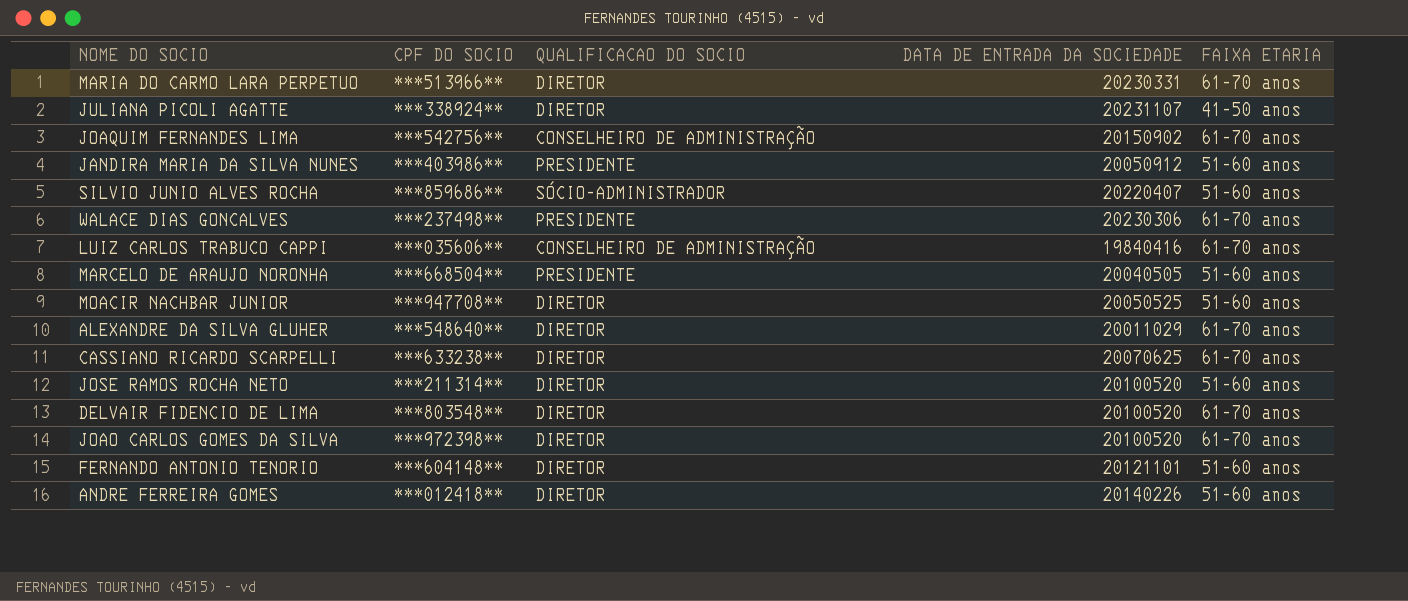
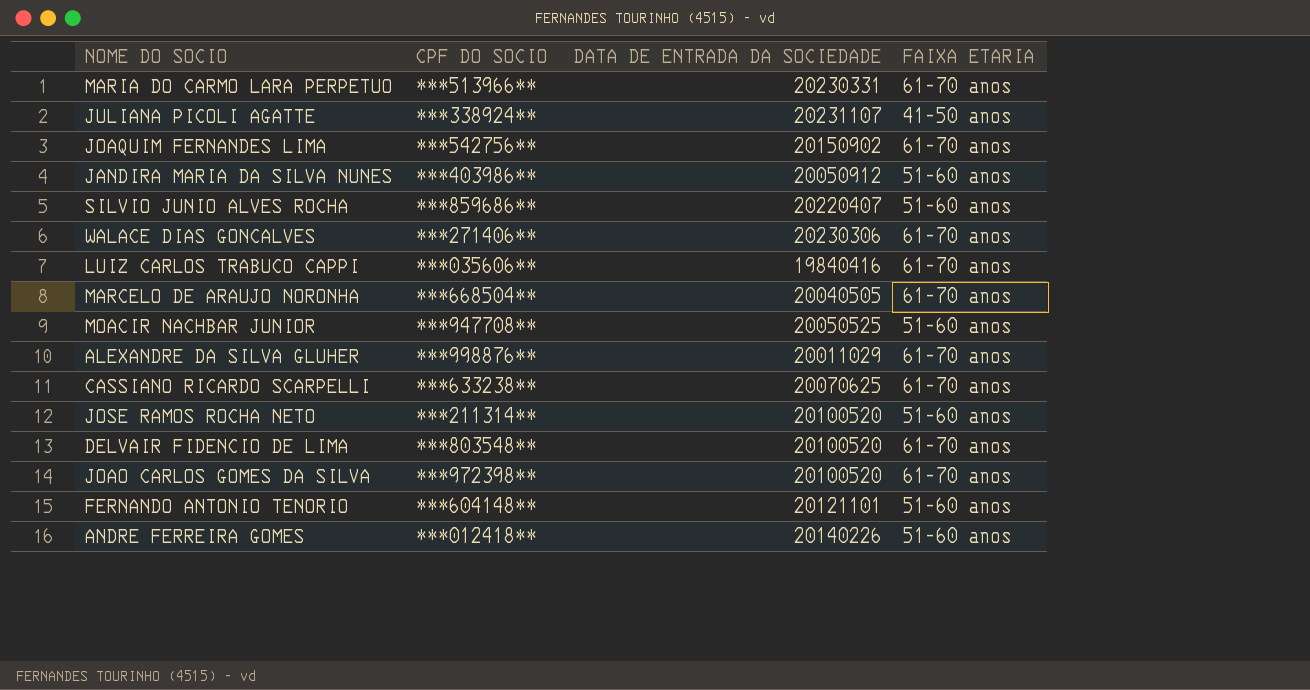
column QUALIFICACAO DO SOCIO | position: 3 -> none
WALACE DIAS GONCALVES | CPF DO SOCIO: ***237498** -> ***271406**
MARCELO DE ARAUJO NORONHA | FAIXA ETARIA: 51-60 anos -> 61-70 anos
ALEXANDRE DA SILVA GLUHER | CPF DO SOCIO: ***548640** -> ***998876**

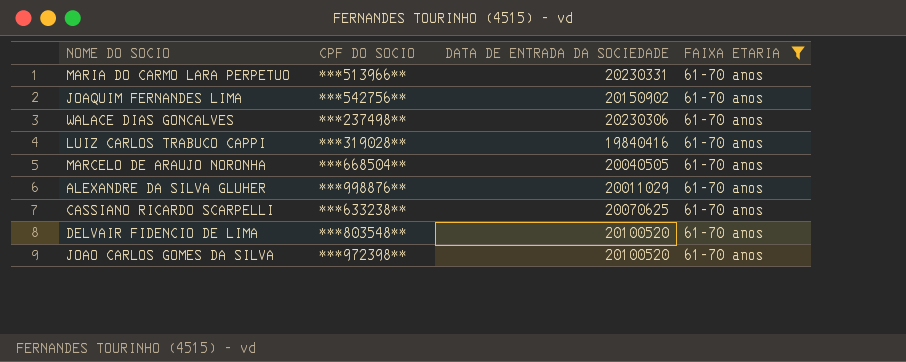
filter: none -> FAIXA ETARIA = 61-70 anos
WALACE DIAS GONCALVES | CPF DO SOCIO: ***271406** -> ***237498**
LUIZ CARLOS TRABUCO CAPPI | CPF DO SOCIO: ***035606** -> ***319028**

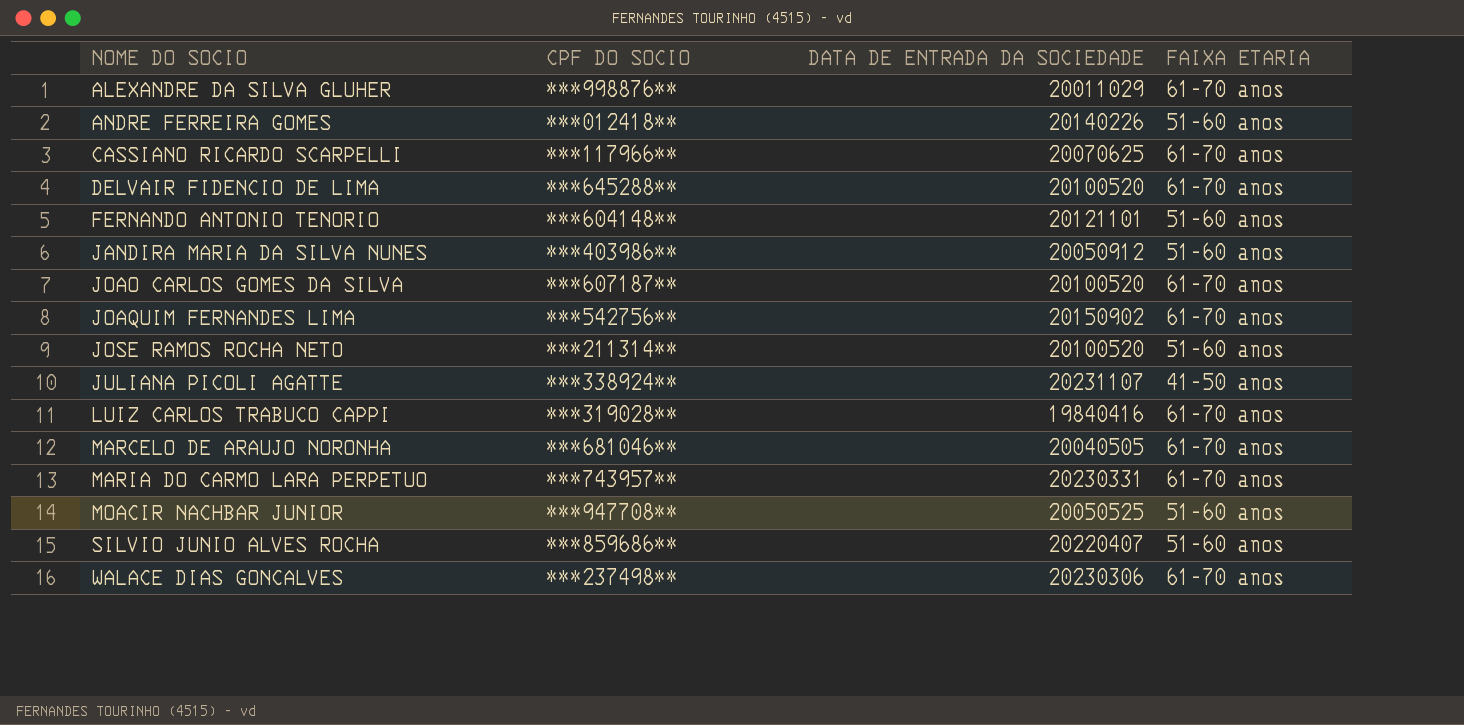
filter: FAIXA ETARIA = 61-70 anos -> none
row order: none -> NOME DO SOCIO ascending
CASSIANO RICARDO SCARPELLI | CPF DO SOCIO: ***633238** -> ***117966**
DELVAIR FIDENCIO DE LIMA | CPF DO SOCIO: ***803548** -> ***645288**
JOAO CARLOS GOMES DA SILVA | CPF DO SOCIO: ***972398** -> ***607187**
MARCELO DE ARAUJO NORONHA | CPF DO SOCIO: ***668504** -> ***681046**
MARIA DO CARMO LARA PERPETUO | CPF DO SOCIO: ***513966** -> ***743957**

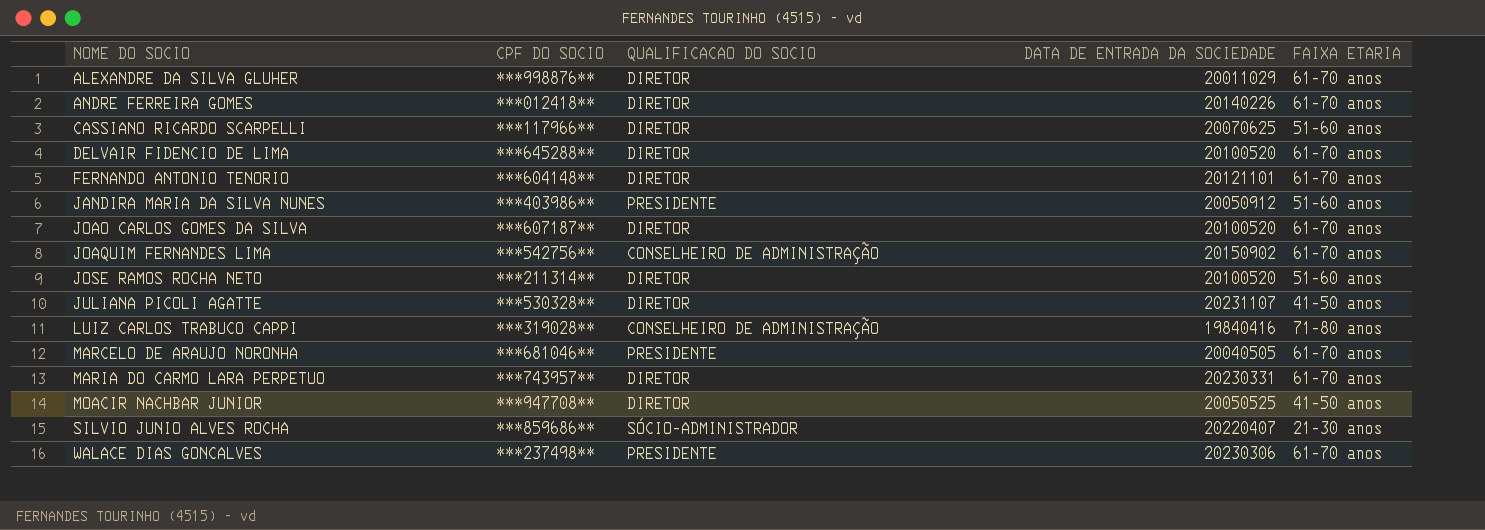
column QUALIFICACAO DO SOCIO | position: none -> 3
ANDRE FERREIRA GOMES | FAIXA ETARIA: 51-60 anos -> 61-70 anos
CASSIANO RICARDO SCARPELLI | FAIXA ETARIA: 61-70 anos -> 51-60 anos
FERNANDO ANTONIO TENORIO | FAIXA ETARIA: 51-60 anos -> 61-70 anos
JULIANA PICOLI AGATTE | CPF DO SOCIO: ***338924** -> ***530328**
LUIZ CARLOS TRABUCO CAPPI | FAIXA ETARIA: 61-70 anos -> 71-80 anos
MOACIR NACHBAR JUNIOR | FAIXA ETARIA: 51-60 anos -> 41-50 anos
SILVIO JUNIO ALVES ROCHA | FAIXA ETARIA: 51-60 anos -> 21-30 anos

